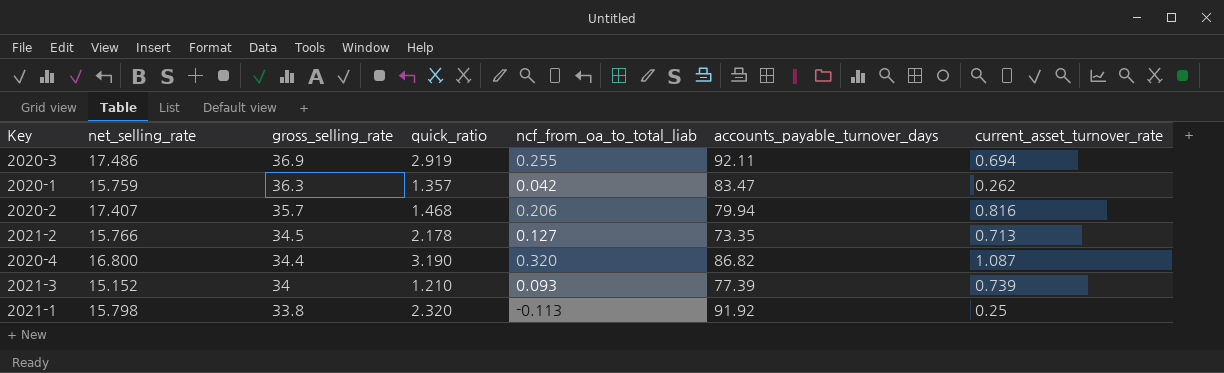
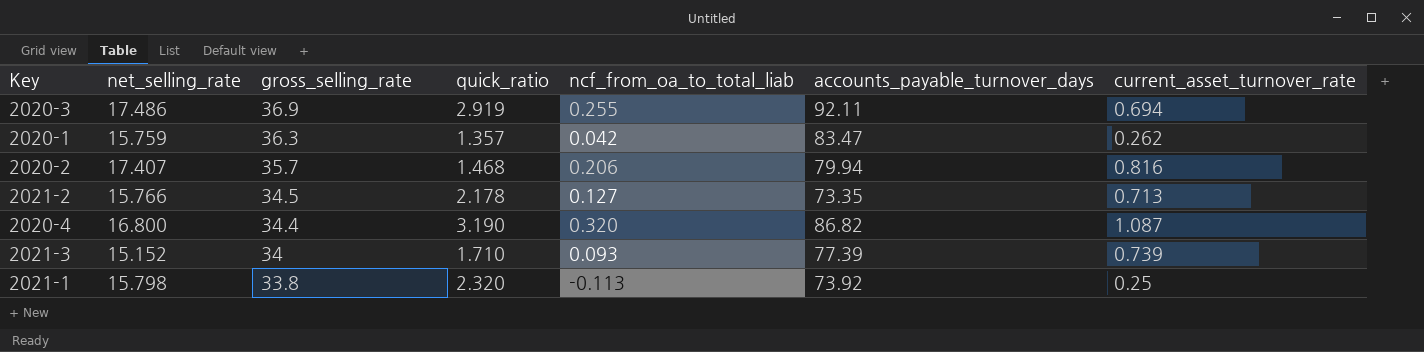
2021-3 | quick_ratio: 1.210 -> 1.710
2021-1 | accounts_payable_turnover_days: 91.92 -> 73.92

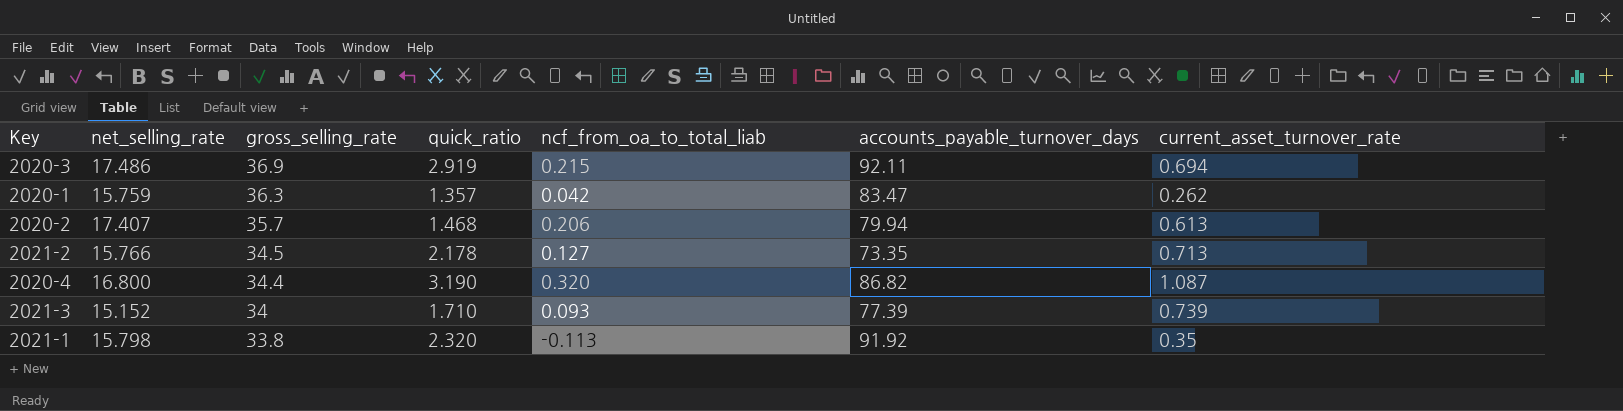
2020-3 | ncf_from_oa_to_total_liab: 0.255 -> 0.215
2020-2 | current_asset_turnover_rate: 0.816 -> 0.613
2021-1 | accounts_payable_turnover_days: 73.92 -> 91.92
2021-1 | current_asset_turnover_rate: 0.25 -> 0.35

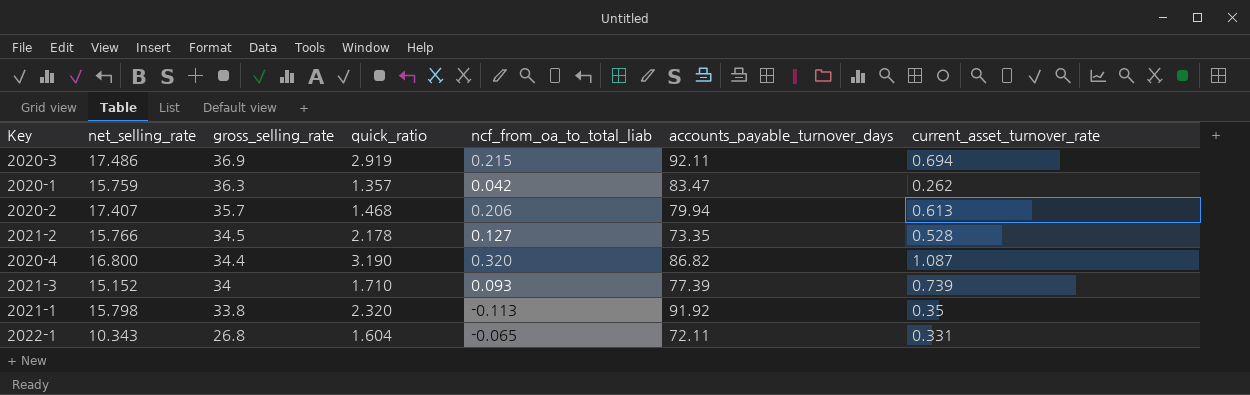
2021-2 | current_asset_turnover_rate: 0.713 -> 0.528
row 2022-1: none -> 10.343 | 26.8 | 1.604 | -0.065 | 72.11 | 0.331

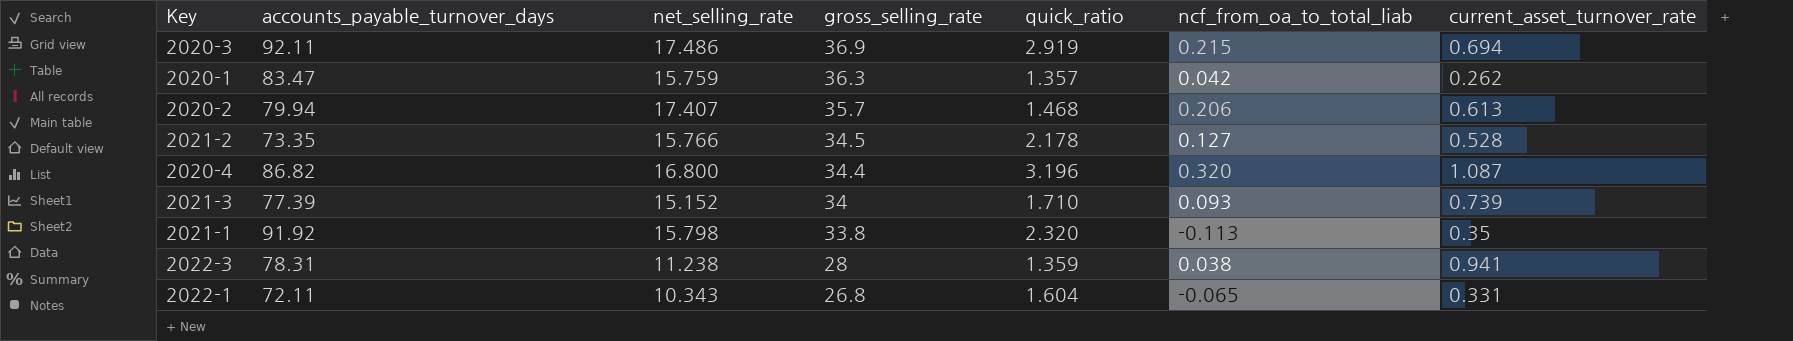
column accounts_payable_turnover_days | position: 6 -> 2
2020-4 | quick_ratio: 3.190 -> 3.196
row 2022-3: none -> 78.31 | 11.238 | 28 | 1.359 | 0.038 | 0.941

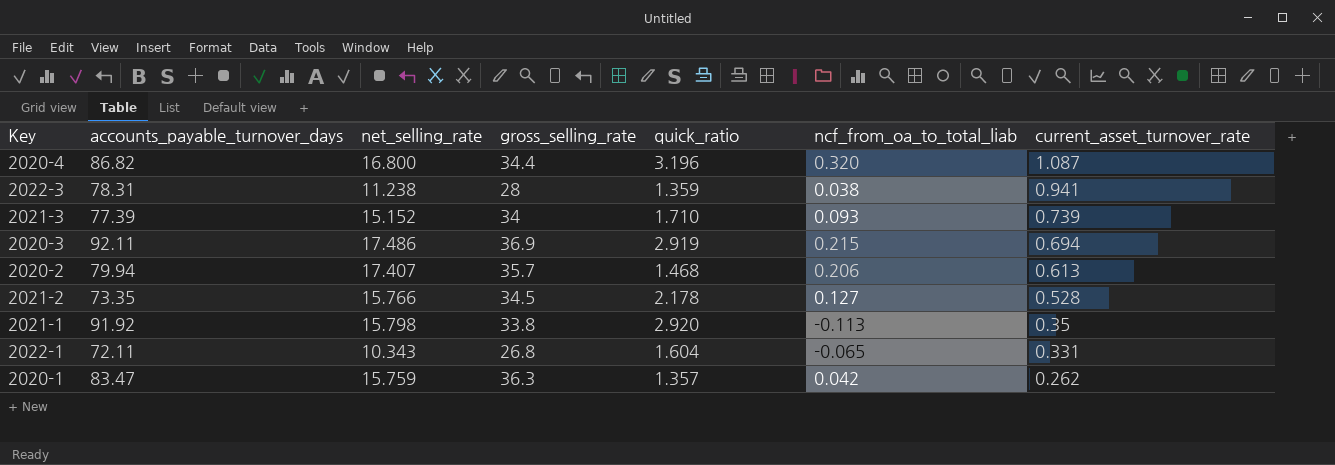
row order: gross_selling_rate descending -> current_asset_turnover_rate descending
2021-1 | quick_ratio: 2.320 -> 2.920

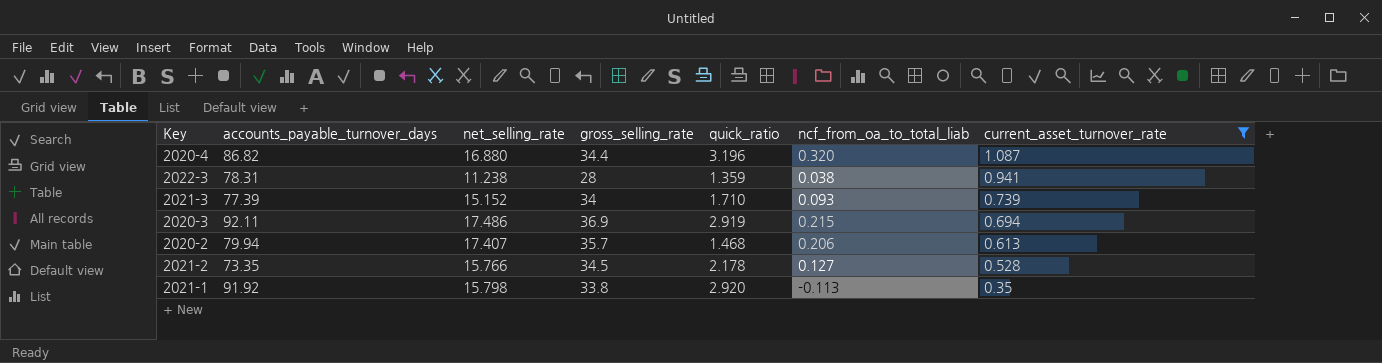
filter: none -> current_asset_turnover_rate >= 0.35
2020-4 | net_selling_rate: 16.800 -> 16.880

